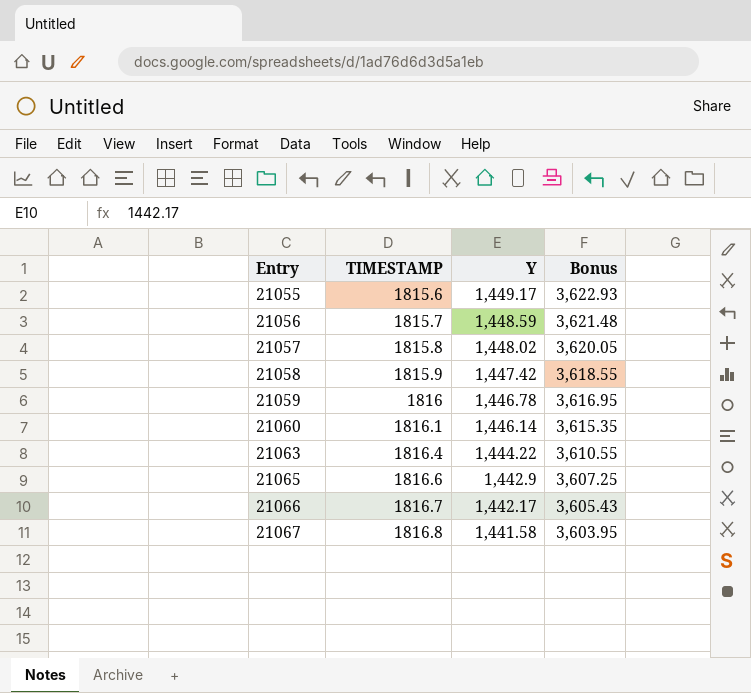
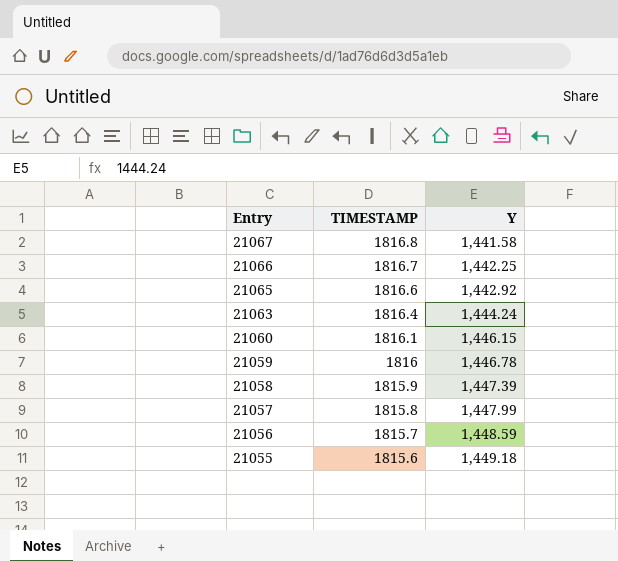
row order: Entry ascending -> Entry descending
column Bonus | formula: [Y] * 2.5 -> none
21066 | Y: 1,442.17 -> 1,442.25
21065 | Y: 1,442.9 -> 1,442.92
21063 | Y: 1,444.22 -> 1,444.24
21060 | Y: 1,446.14 -> 1,446.15
21058 | Y: 1,447.42 -> 1,447.39
21057 | Y: 1,448.02 -> 1,447.99
21055 | Y: 1,449.17 -> 1,449.18

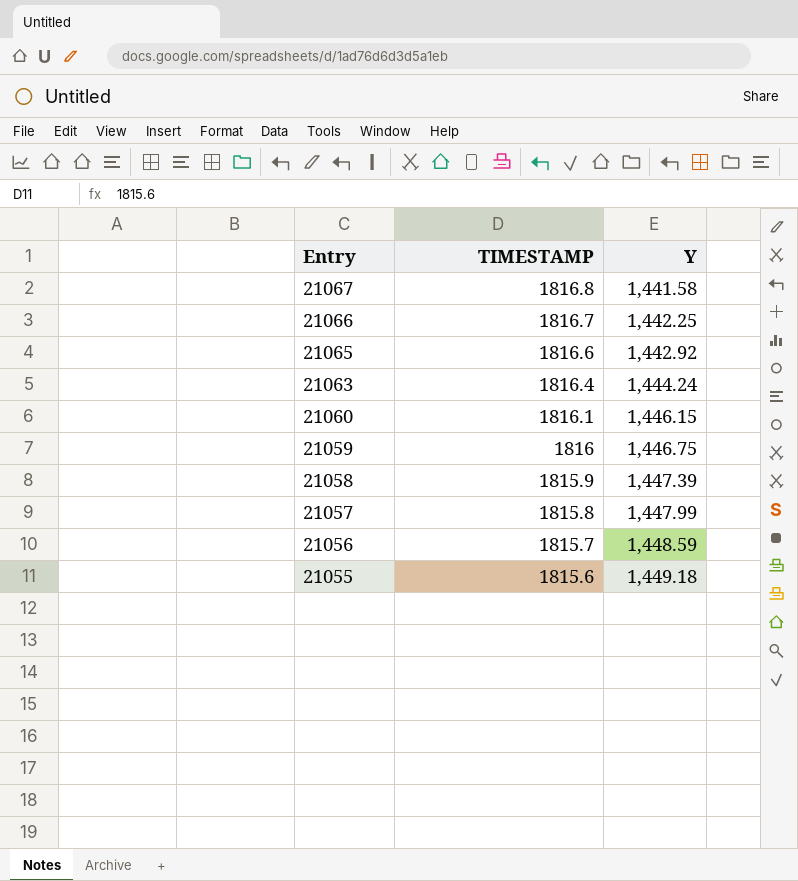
21059 | Y: 1,446.78 -> 1,446.75

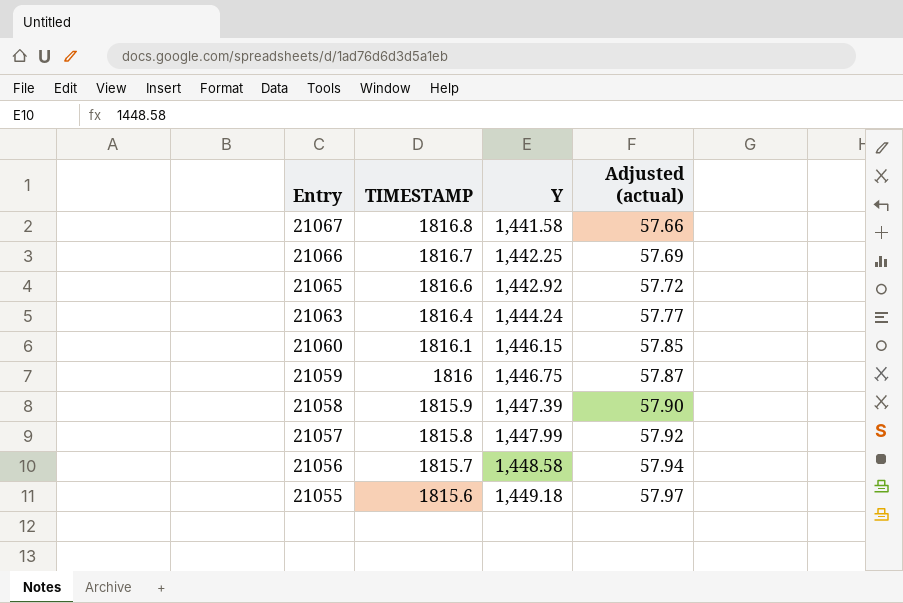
column Adjusted (actual) | formula: none -> [Y] * 0.04
21056 | Y: 1,448.59 -> 1,448.58

